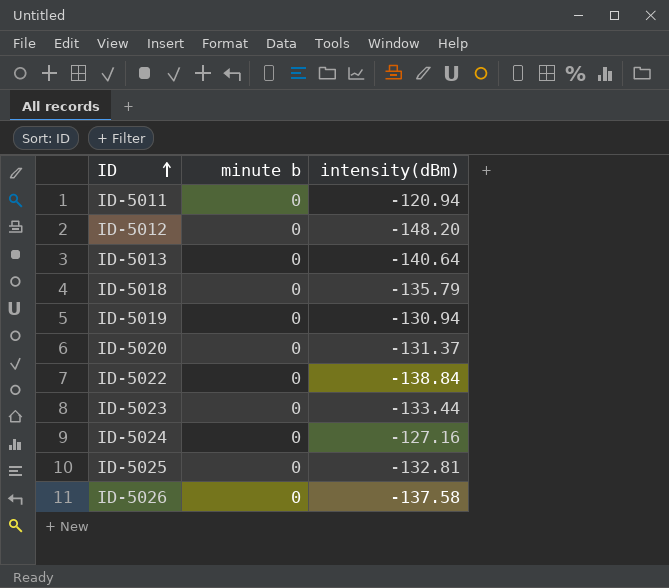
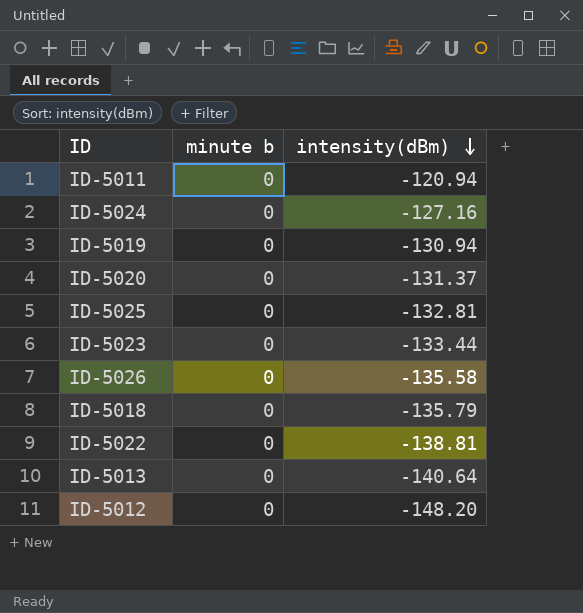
row order: ID ascending -> intensity(dBm) descending
ID-5026 | intensity(dBm): -137.58 -> -135.58
ID-5022 | intensity(dBm): -138.84 -> -138.81

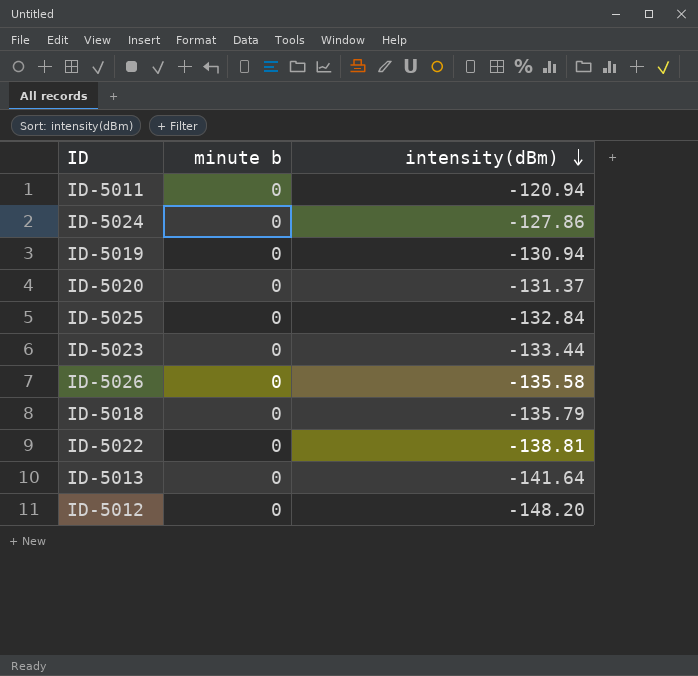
ID-5024 | intensity(dBm): -127.16 -> -127.86
ID-5025 | intensity(dBm): -132.81 -> -132.84
ID-5013 | intensity(dBm): -140.64 -> -141.64

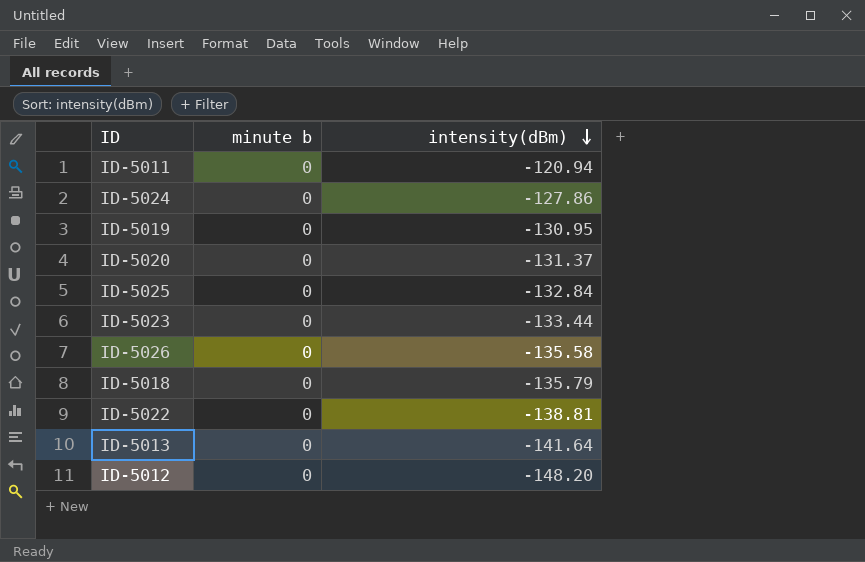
ID-5019 | intensity(dBm): -130.94 -> -130.95

